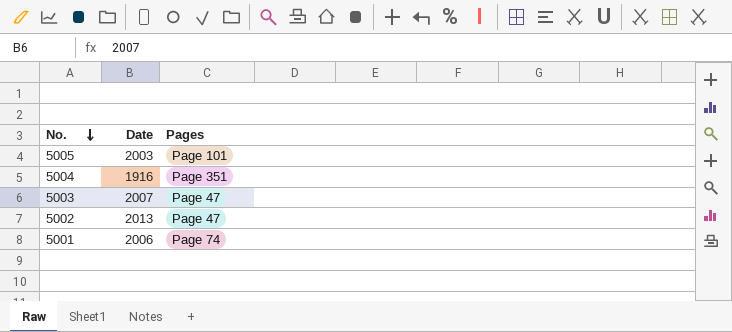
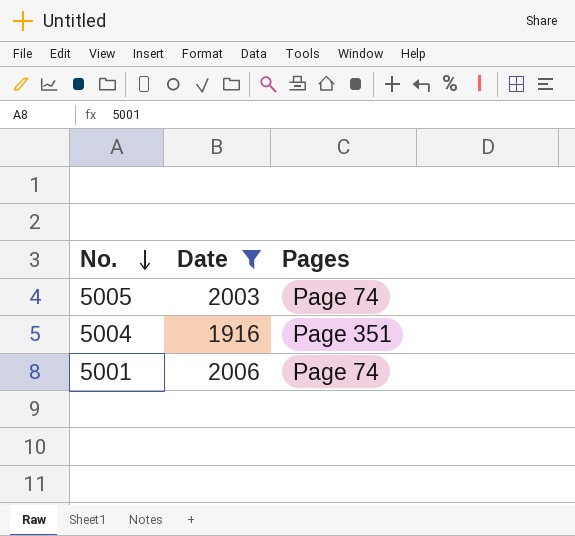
filter: none -> Date <= 2006
5005 | Pages: Page 101 -> Page 74

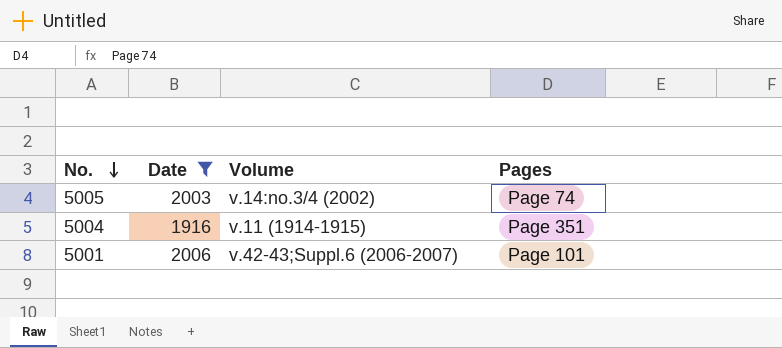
column Volume | position: none -> 3
5001 | Pages: Page 74 -> Page 101

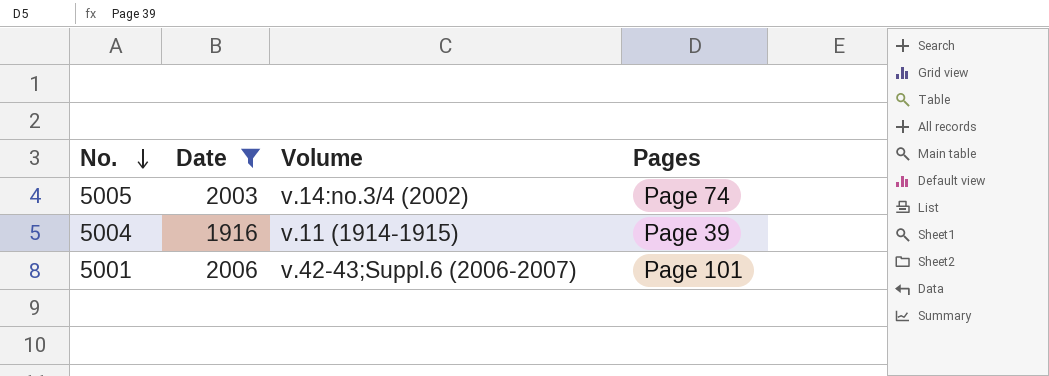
5004 | Pages: Page 351 -> Page 39

